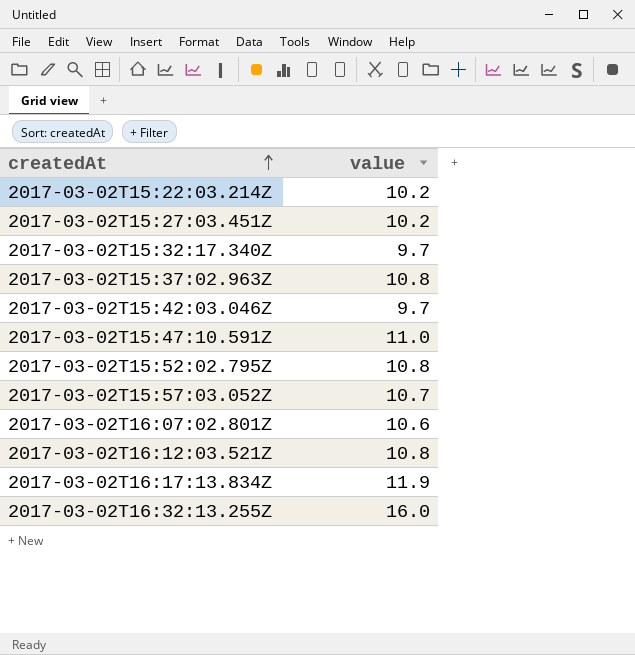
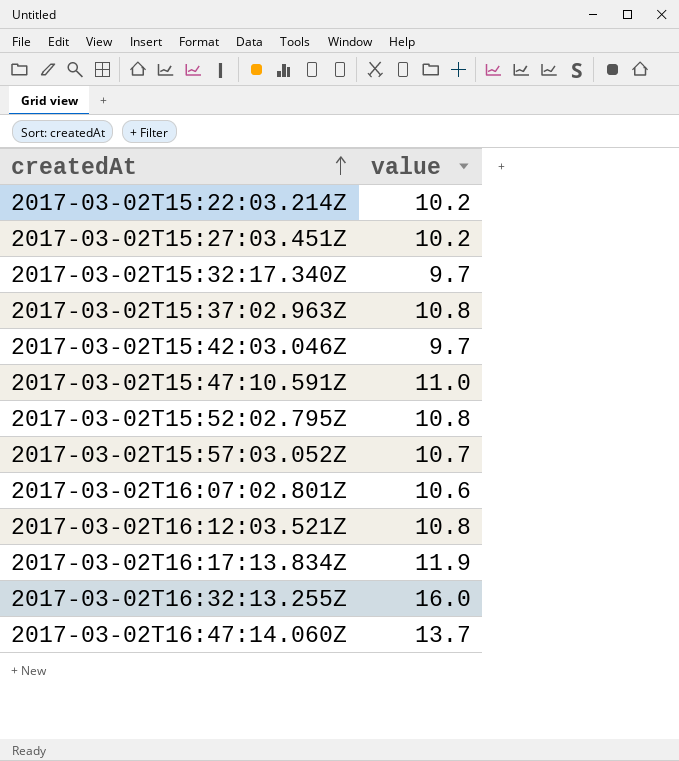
row 2017-03-02T16:47:14.060Z: none -> 13.7

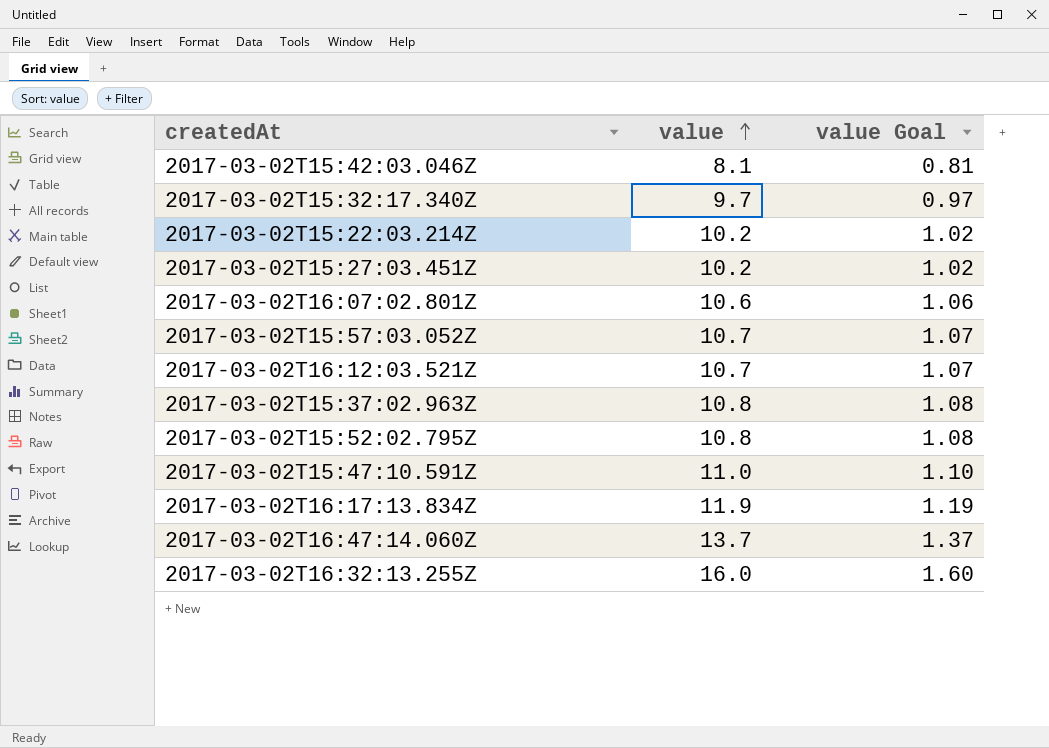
row order: createdAt ascending -> value ascending
column value Goal | formula: none -> [value] * 0.1
2017-03-02T15:42:03.046Z | value: 9.7 -> 8.1
2017-03-02T16:12:03.521Z | value: 10.8 -> 10.7

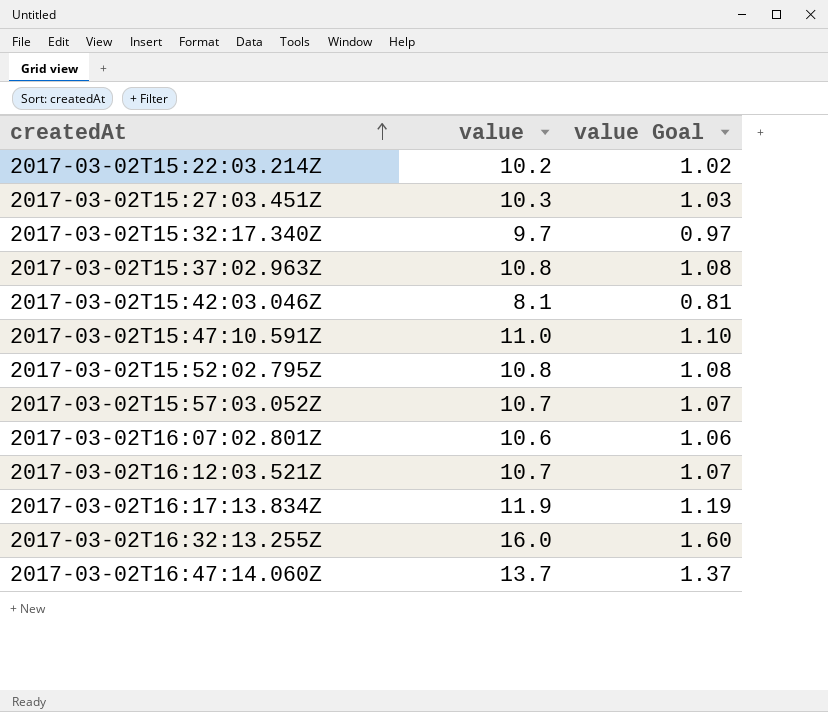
row order: value ascending -> createdAt ascending
2017-03-02T15:27:03.451Z | value: 10.2 -> 10.3
2017-03-02T15:27:03.451Z | value Goal: 1.02 -> 1.03

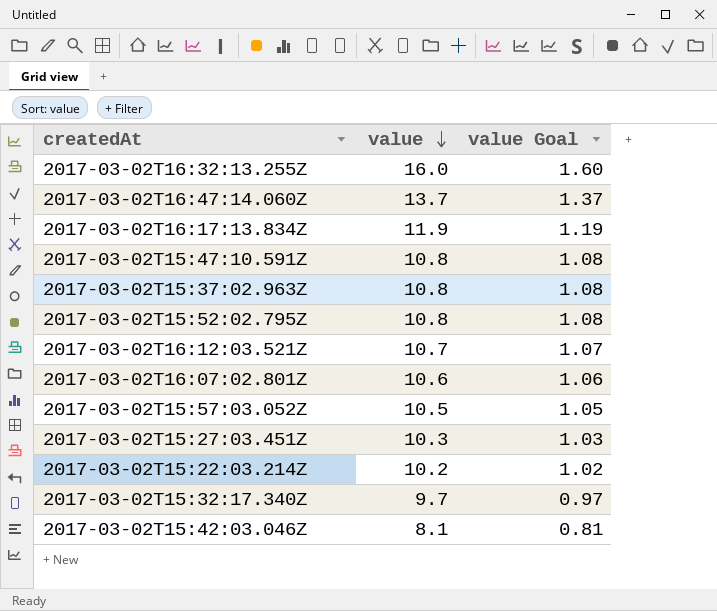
row order: createdAt ascending -> value descending
2017-03-02T15:47:10.591Z | value: 11.0 -> 10.8
2017-03-02T15:47:10.591Z | value Goal: 1.10 -> 1.08
2017-03-02T15:57:03.052Z | value: 10.7 -> 10.5
2017-03-02T15:57:03.052Z | value Goal: 1.07 -> 1.05

